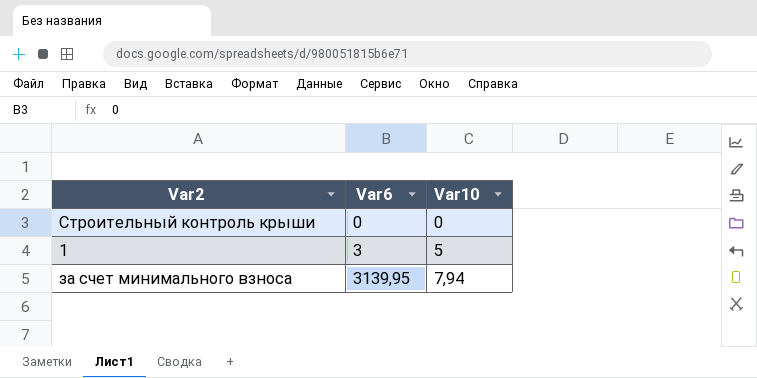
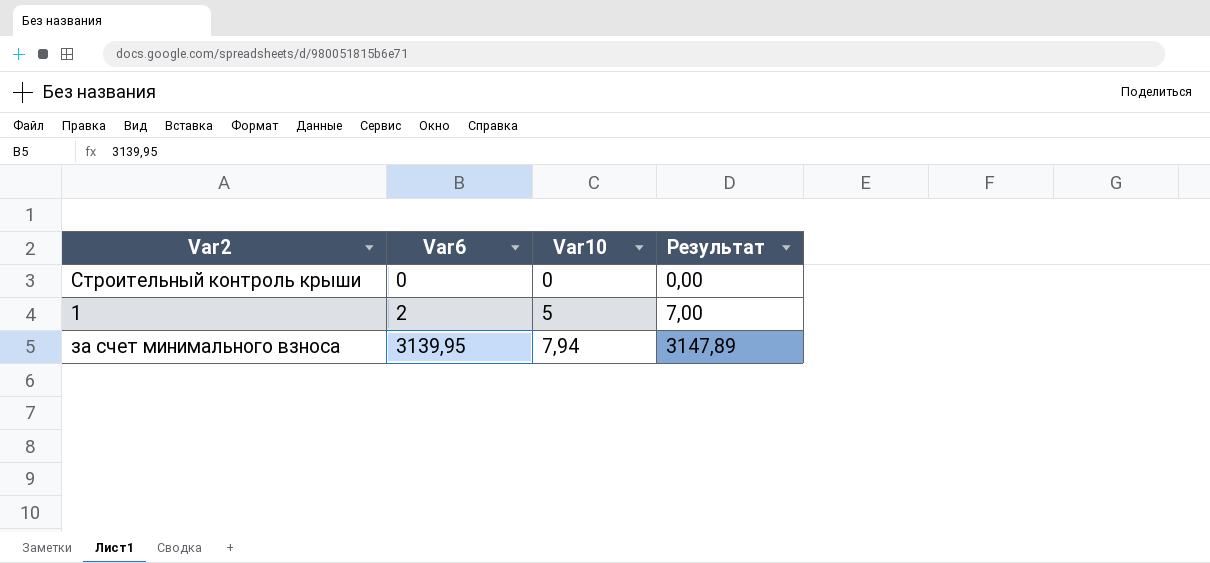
column Результат | formula: none -> [Var6] + [Var10]
1 | Var6: 3 -> 2

